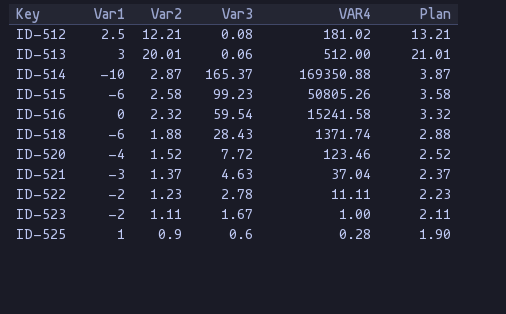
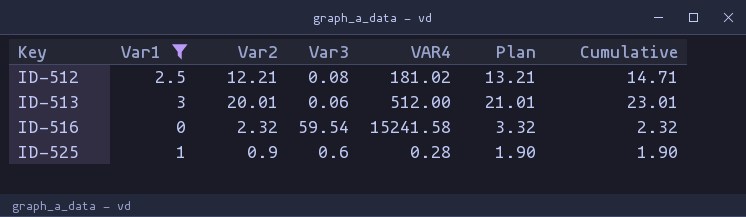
filter: none -> Var1 >= 0
column Cumulative | formula: none -> [Var1] + [Var2]

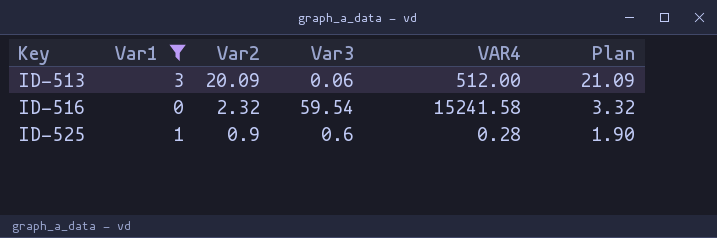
column Cumulative | formula: [Var1] + [Var2] -> none
row ID-512: 2.5 | 12.21 | 0.08 | 181.02 | 13.21 | 14.71 -> none
ID-513 | Var2: 20.01 -> 20.09
ID-513 | Plan: 21.01 -> 21.09

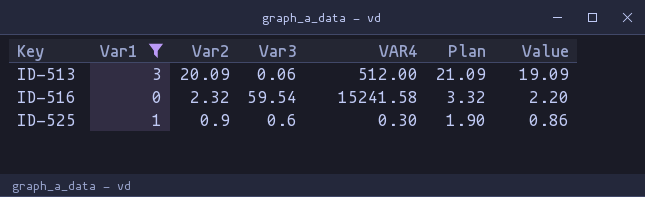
column Value | formula: none -> [Var2] * 0.95
ID-525 | VAR4: 0.28 -> 0.30

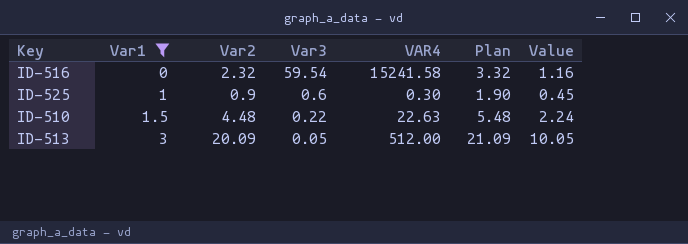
row order: Key ascending -> Var1 ascending
column Value | formula: [Var2] * 0.95 -> [Var2] * 0.5
row ID-510: none -> 1.5 | 4.48 | 0.22 | 22.63 | 5.48 | 2.24
ID-513 | Var3: 0.06 -> 0.05

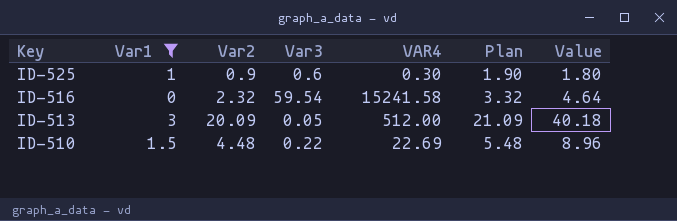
row order: Var1 ascending -> Key descending
column Value | formula: [Var2] * 0.5 -> [Var2] * 2
ID-510 | VAR4: 22.63 -> 22.69

